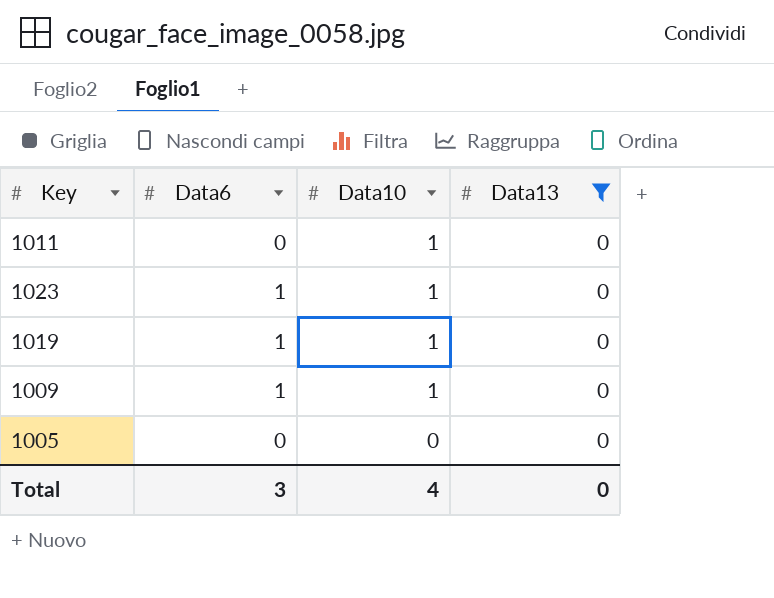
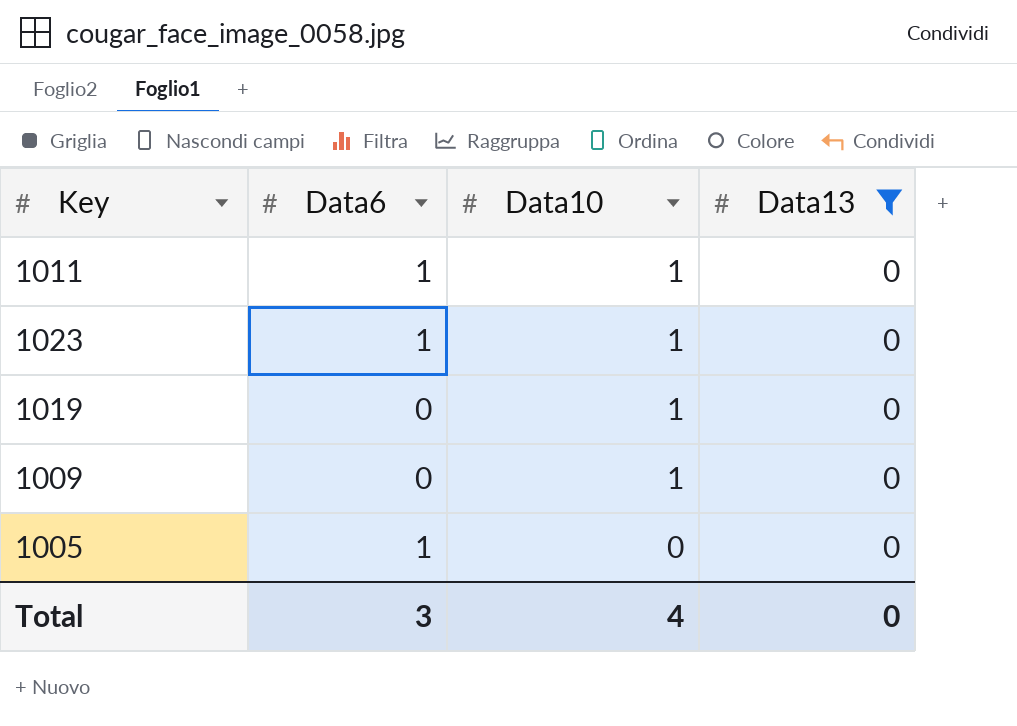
1011 | Data6: 0 -> 1
1019 | Data6: 1 -> 0
1009 | Data6: 1 -> 0
1005 | Data6: 0 -> 1

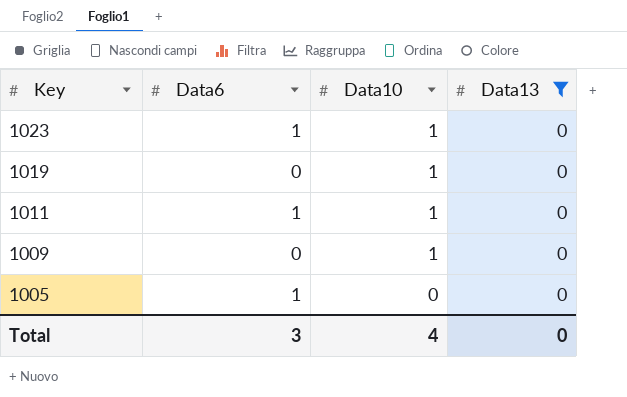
row order: Data10 descending -> Key descending

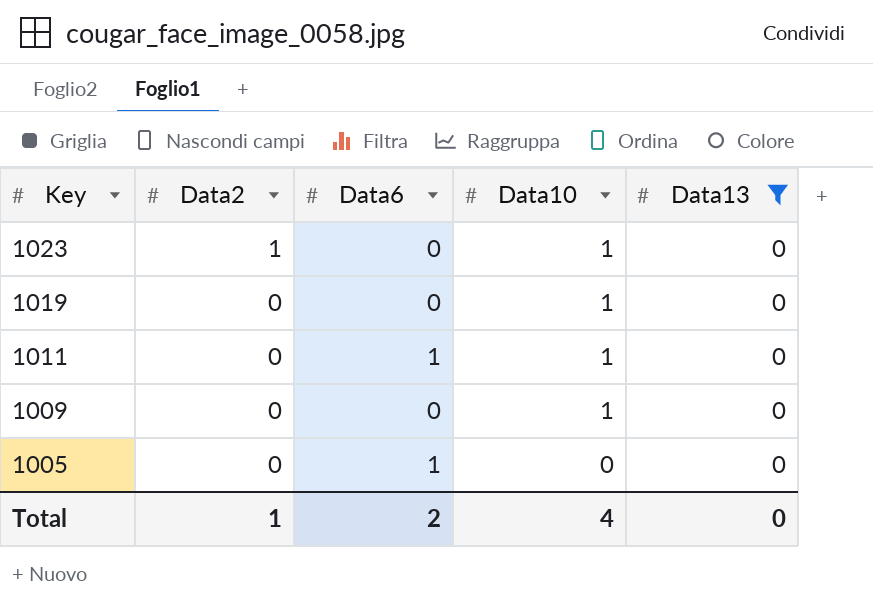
column Data2 | position: none -> 2
1023 | Data6: 1 -> 0
Total | Data6: 3 -> 2

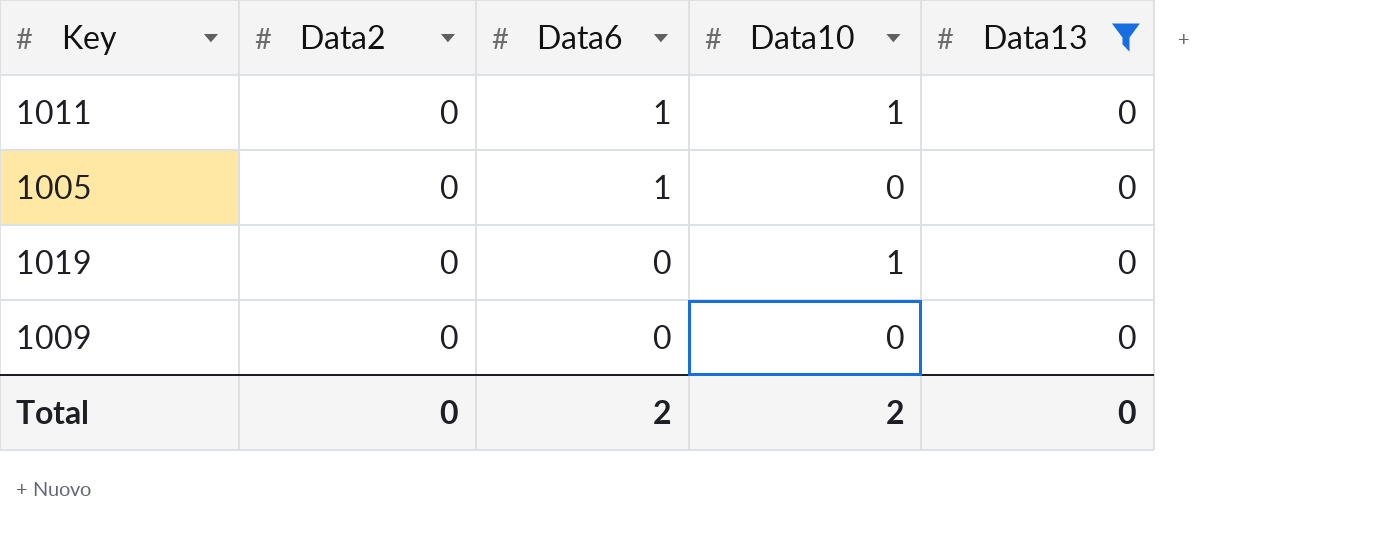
row order: Key descending -> Data6 descending
row 1023: 1 | 0 | 1 | 0 -> none
1009 | Data10: 1 -> 0
Total | Data2: 1 -> 0
Total | Data10: 4 -> 2

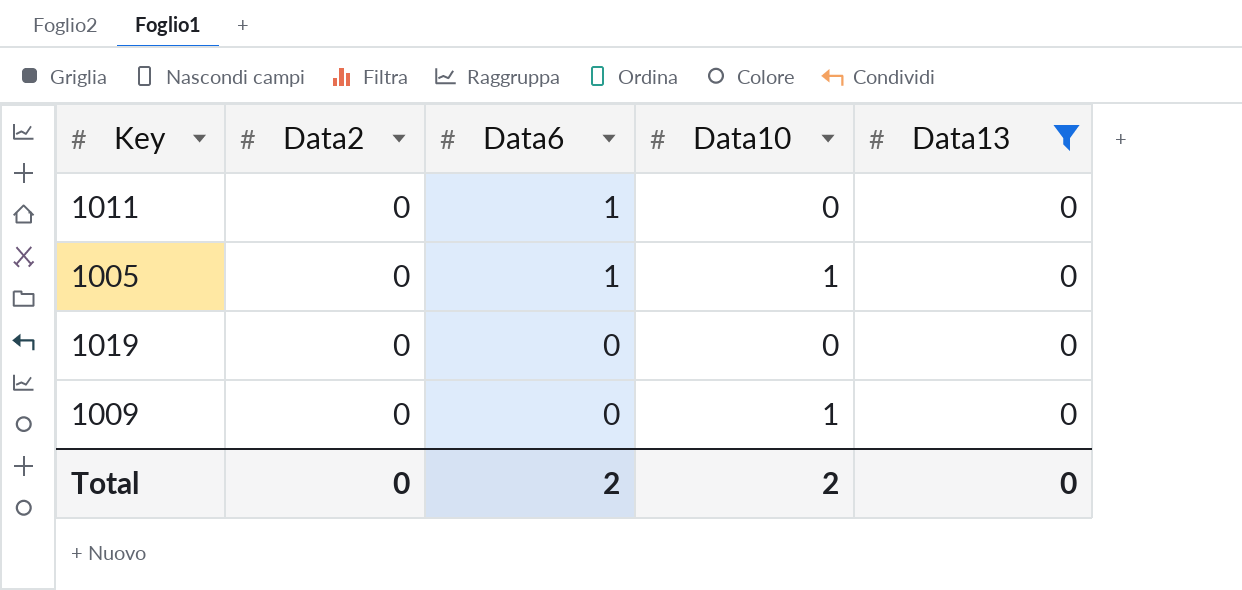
1011 | Data10: 1 -> 0
1005 | Data10: 0 -> 1
1019 | Data10: 1 -> 0
1009 | Data10: 0 -> 1

